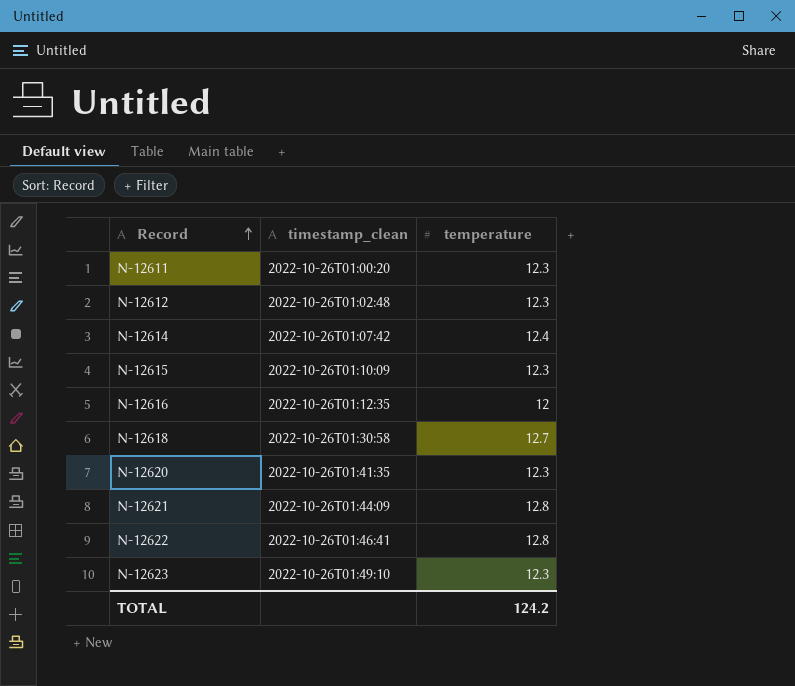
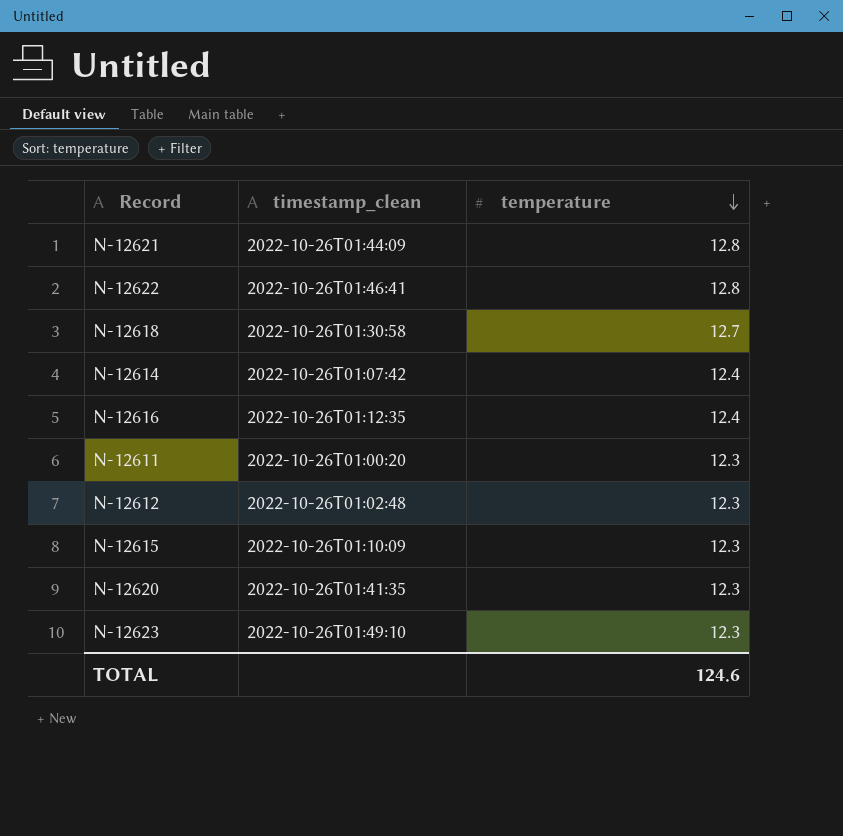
row order: Record ascending -> temperature descending
N-12616 | temperature: 12 -> 12.4
TOTAL | temperature: 124.2 -> 124.6

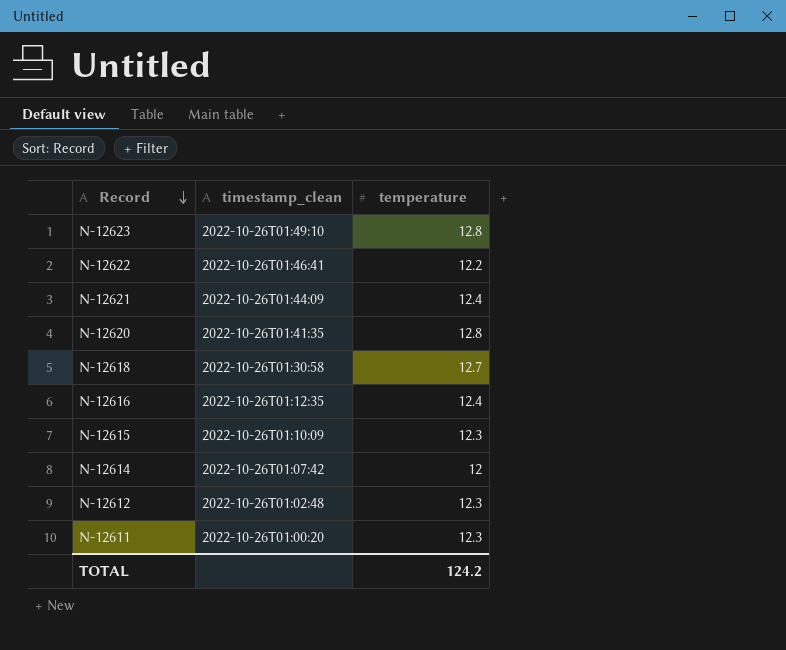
row order: temperature descending -> Record descending
N-12623 | temperature: 12.3 -> 12.8
N-12622 | temperature: 12.8 -> 12.2
N-12621 | temperature: 12.8 -> 12.4
N-12620 | temperature: 12.3 -> 12.8
N-12614 | temperature: 12.4 -> 12
TOTAL | temperature: 124.6 -> 124.2

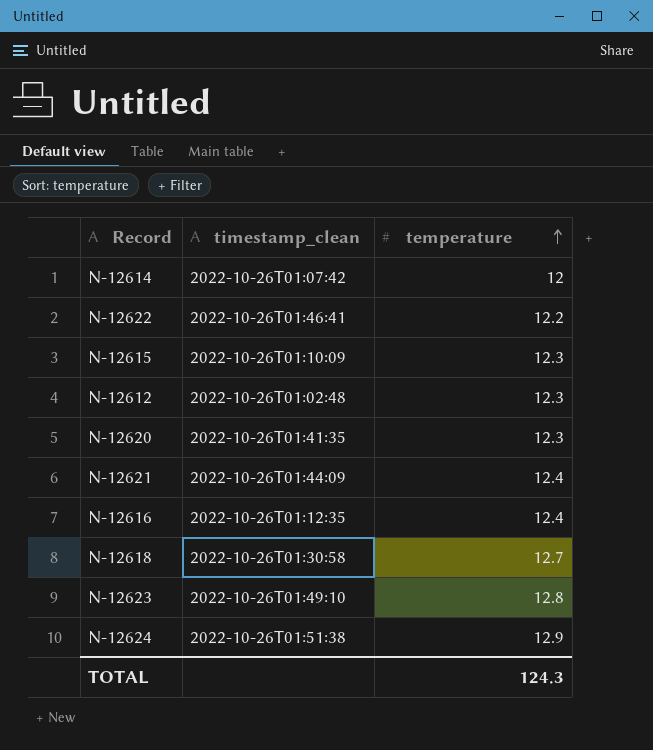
row order: Record descending -> temperature ascending
row N-12611: 2022-10-26T01:00:20 | 12.3 -> none
N-12620 | temperature: 12.8 -> 12.3
row N-12624: none -> 2022-10-26T01:51:38 | 12.9
TOTAL | temperature: 124.2 -> 124.3

